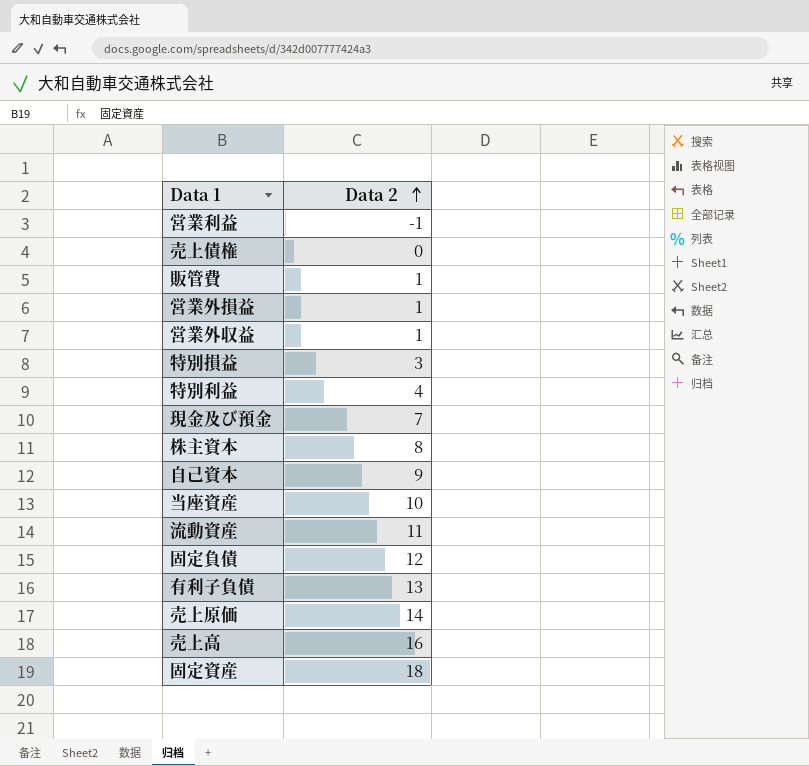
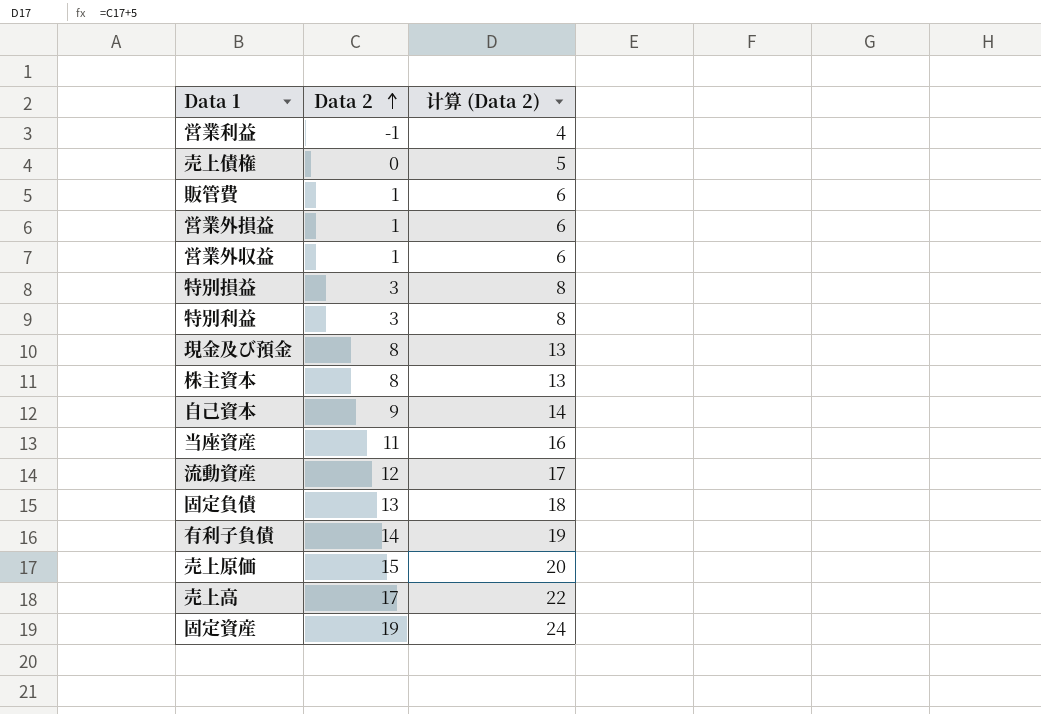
column 计算 (Data 2) | formula: none -> [Data 2] + 5
特別利益 | Data 2: 4 -> 3
現金及び預金 | Data 2: 7 -> 8
当座資産 | Data 2: 10 -> 11
流動資産 | Data 2: 11 -> 12
固定負債 | Data 2: 12 -> 13
有利子負債 | Data 2: 13 -> 14
売上原価 | Data 2: 14 -> 15
売上高 | Data 2: 16 -> 17
固定資産 | Data 2: 18 -> 19

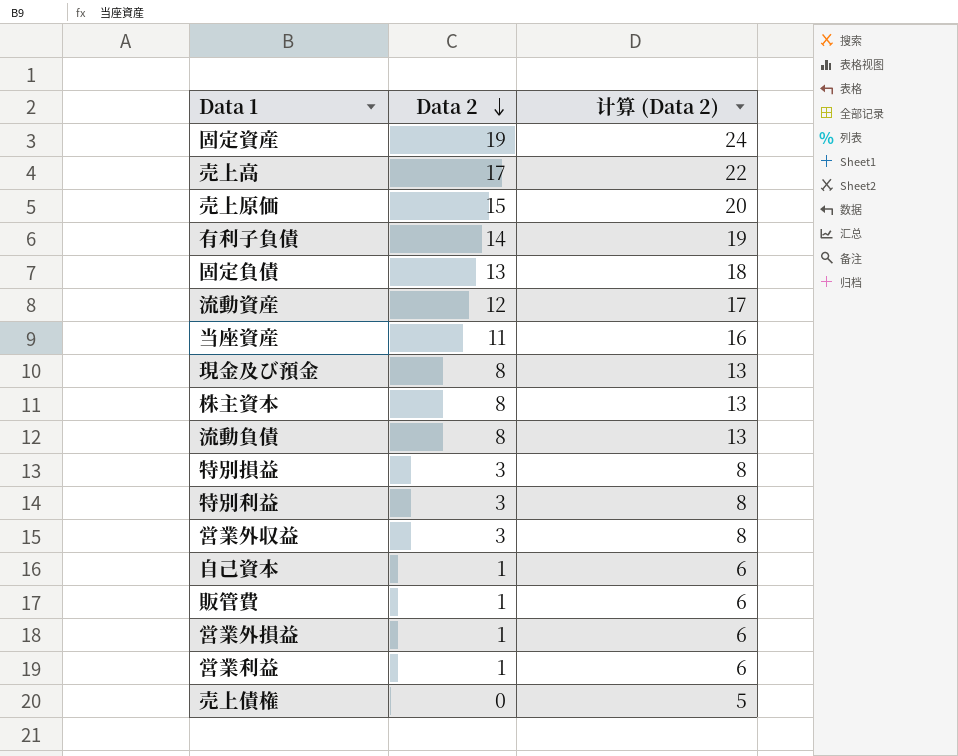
row order: Data 2 ascending -> Data 2 descending
row 流動負債: none -> 8 | 13
営業外収益 | Data 2: 1 -> 3
営業外収益 | 计算 (Data 2): 6 -> 8
自己資本 | Data 2: 9 -> 1
自己資本 | 计算 (Data 2): 14 -> 6
営業利益 | Data 2: -1 -> 1
営業利益 | 计算 (Data 2): 4 -> 6

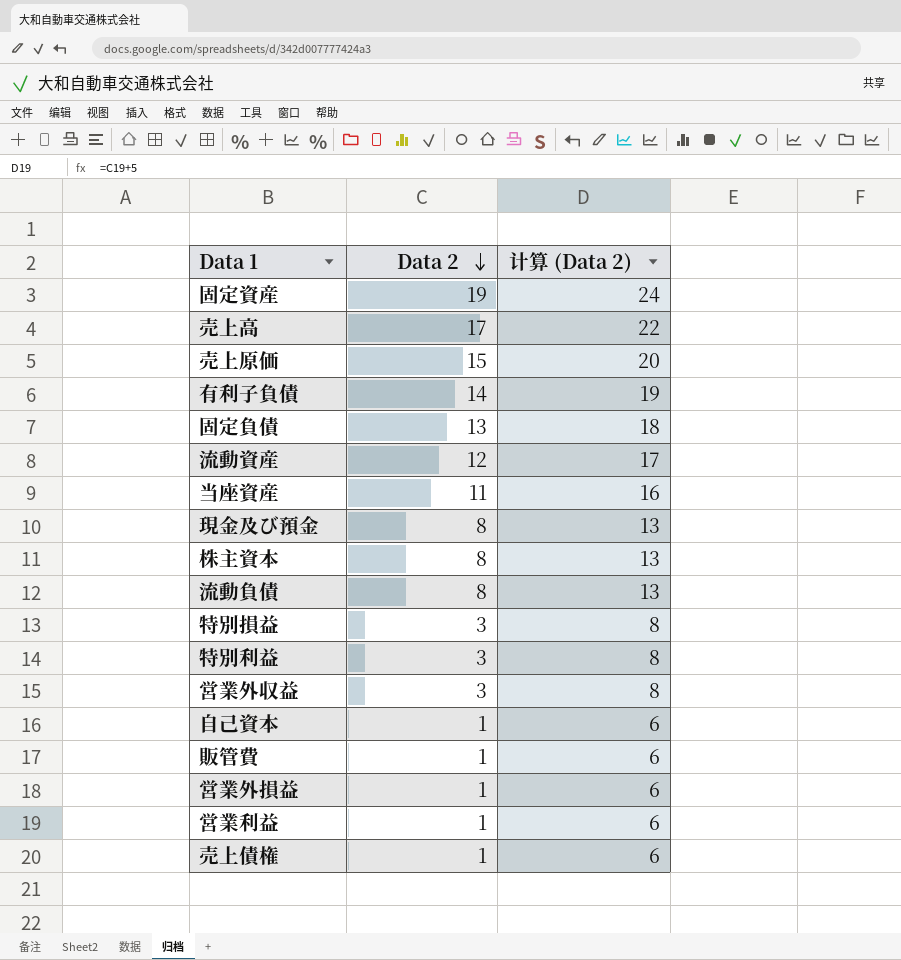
売上債権 | Data 2: 0 -> 1
売上債権 | 计算 (Data 2): 5 -> 6

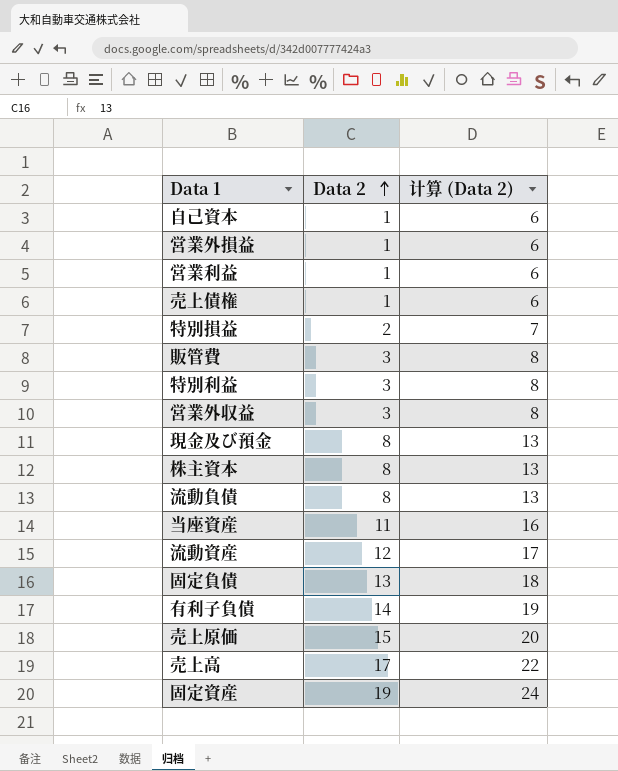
row order: Data 2 descending -> Data 2 ascending
特別損益 | Data 2: 3 -> 2
特別損益 | 计算 (Data 2): 8 -> 7
販管費 | Data 2: 1 -> 3
販管費 | 计算 (Data 2): 6 -> 8

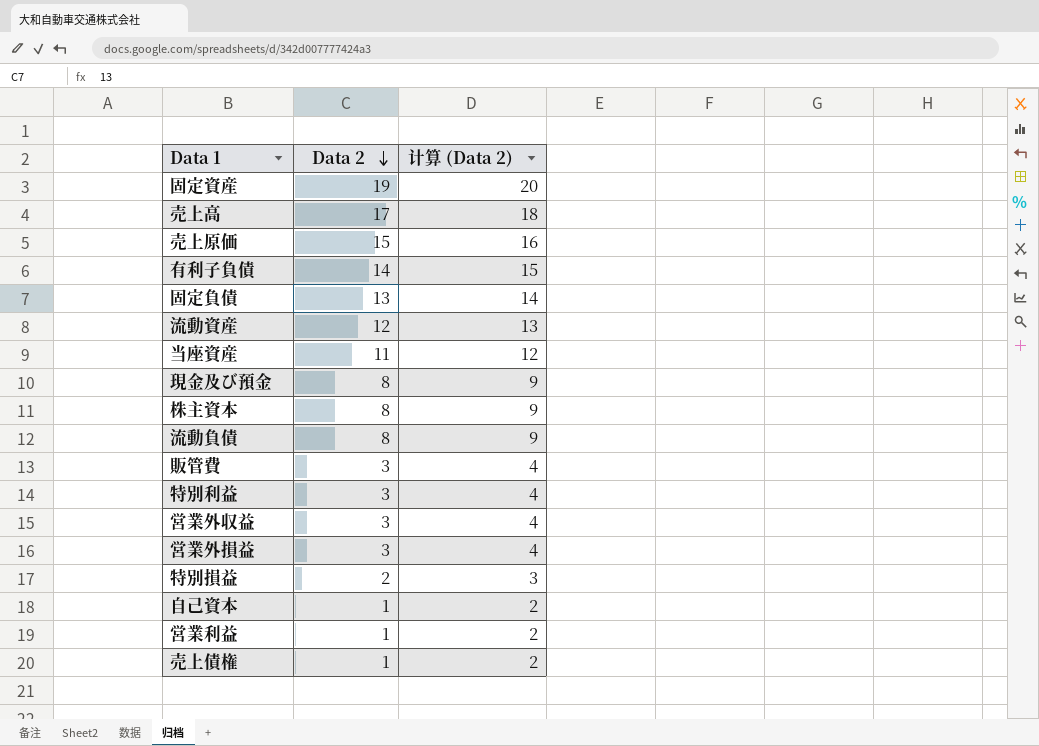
row order: Data 2 ascending -> Data 2 descending
column 计算 (Data 2) | formula: [Data 2] + 5 -> [Data 2] + 1
営業外損益 | Data 2: 1 -> 3

